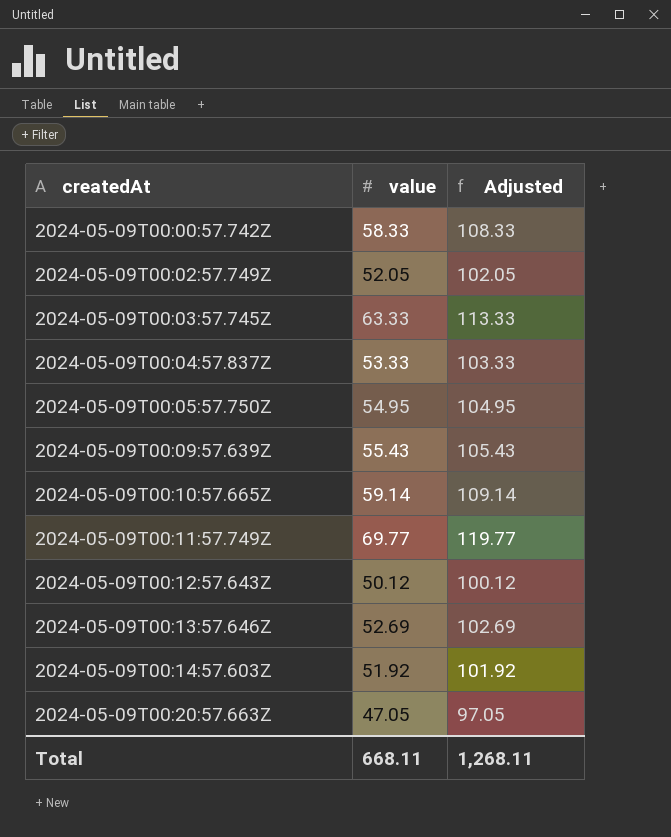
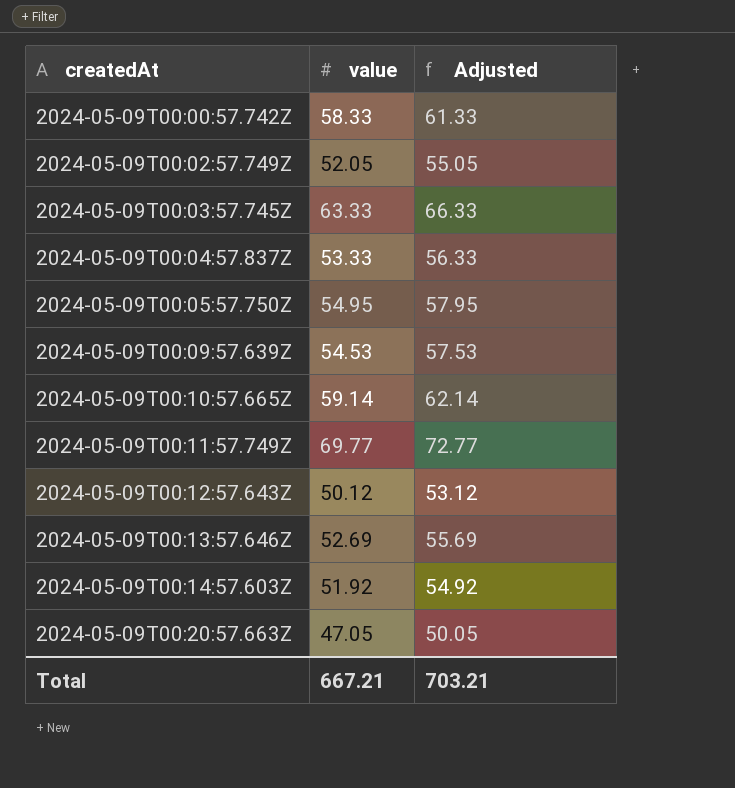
column Adjusted | formula: [value] + 50 -> [value] + 3
2024-05-09T00:09:57.639Z | value: 55.43 -> 54.53
Total | value: 668.11 -> 667.21
Total | Adjusted: 1,268.11 -> 703.21

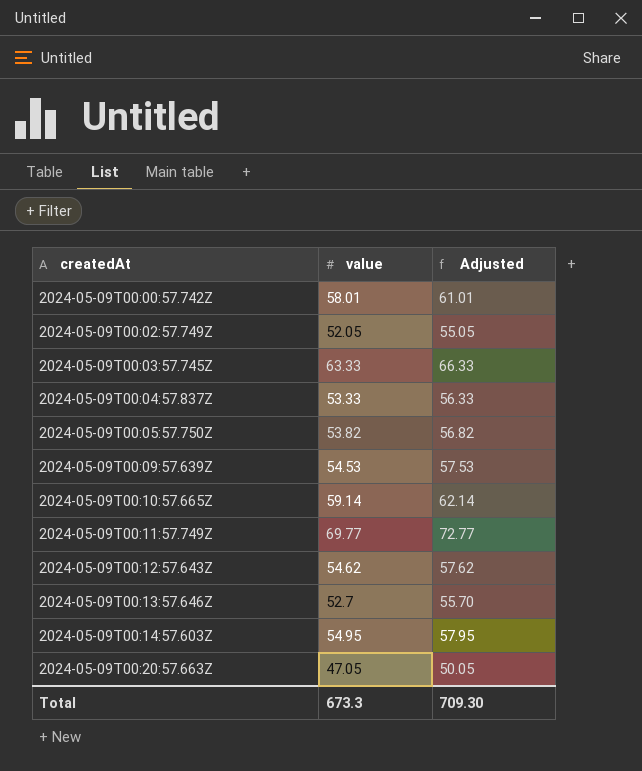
2024-05-09T00:00:57.742Z | value: 58.33 -> 58.01
2024-05-09T00:00:57.742Z | Adjusted: 61.33 -> 61.01
2024-05-09T00:05:57.750Z | value: 54.95 -> 53.82
2024-05-09T00:05:57.750Z | Adjusted: 57.95 -> 56.82
2024-05-09T00:12:57.643Z | value: 50.12 -> 54.62
2024-05-09T00:12:57.643Z | Adjusted: 53.12 -> 57.62
2024-05-09T00:13:57.646Z | value: 52.69 -> 52.7
2024-05-09T00:13:57.646Z | Adjusted: 55.69 -> 55.70
2024-05-09T00:14:57.603Z | value: 51.92 -> 54.95
2024-05-09T00:14:57.603Z | Adjusted: 54.92 -> 57.95
Total | value: 667.21 -> 673.3
Total | Adjusted: 703.21 -> 709.30

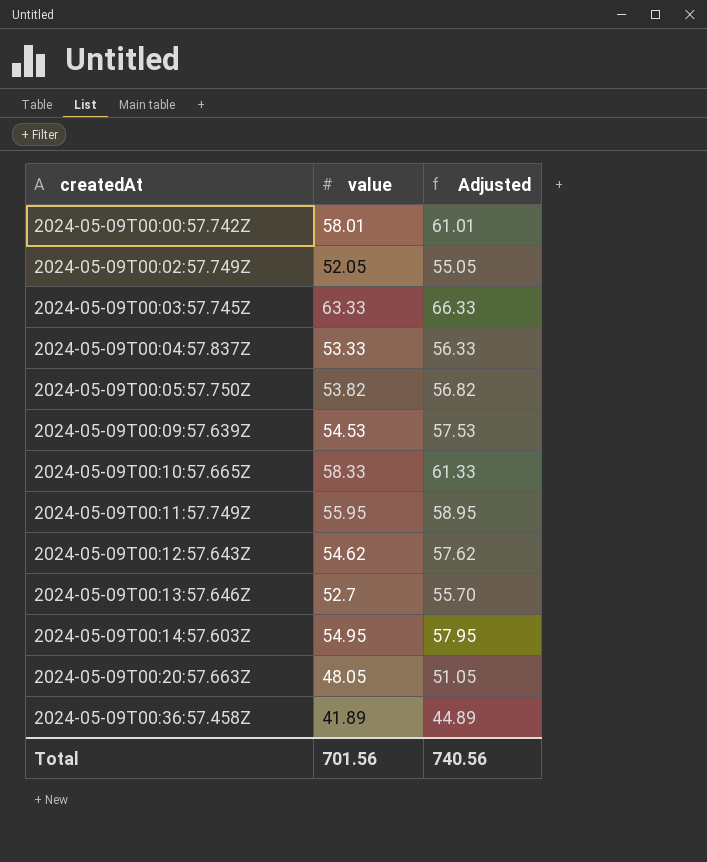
2024-05-09T00:10:57.665Z | value: 59.14 -> 58.33
2024-05-09T00:10:57.665Z | Adjusted: 62.14 -> 61.33
2024-05-09T00:11:57.749Z | value: 69.77 -> 55.95
2024-05-09T00:11:57.749Z | Adjusted: 72.77 -> 58.95
2024-05-09T00:20:57.663Z | value: 47.05 -> 48.05
2024-05-09T00:20:57.663Z | Adjusted: 50.05 -> 51.05
row 2024-05-09T00:36:57.458Z: none -> 41.89 | 44.89
Total | value: 673.3 -> 701.56
Total | Adjusted: 709.30 -> 740.56

